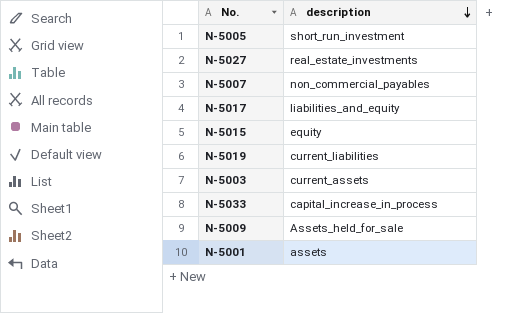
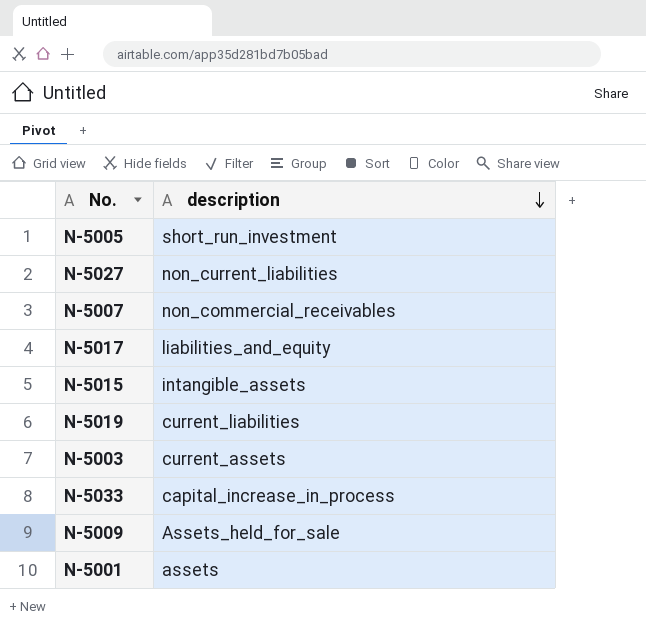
N-5027 | description: real_estate_investments -> non_current_liabilities
N-5007 | description: non_commercial_payables -> non_commercial_receivables
N-5015 | description: equity -> intangible_assets

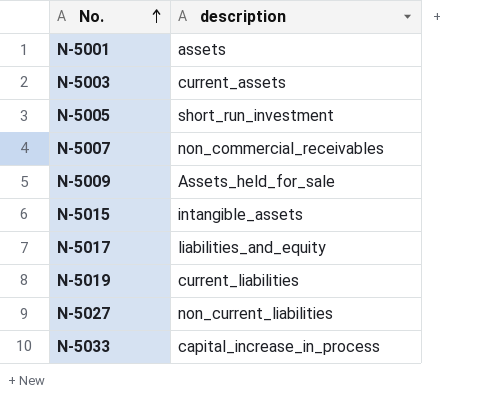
row order: description descending -> No. ascending

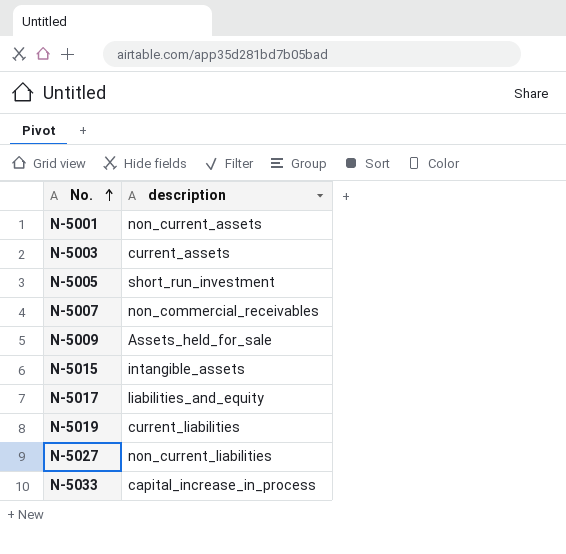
N-5001 | description: assets -> non_current_assets

